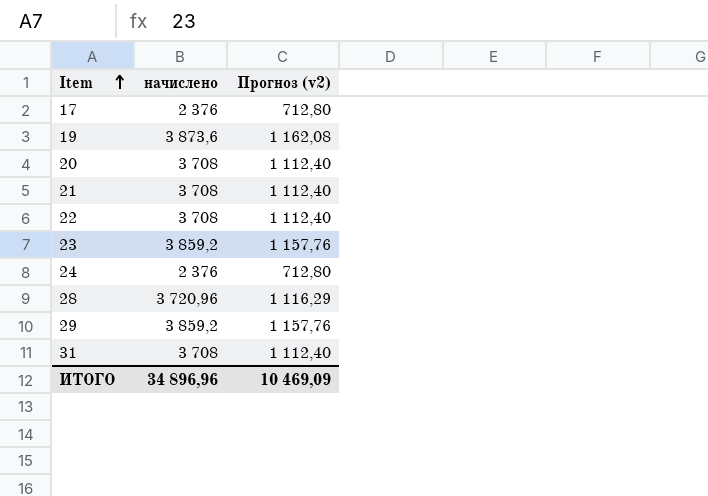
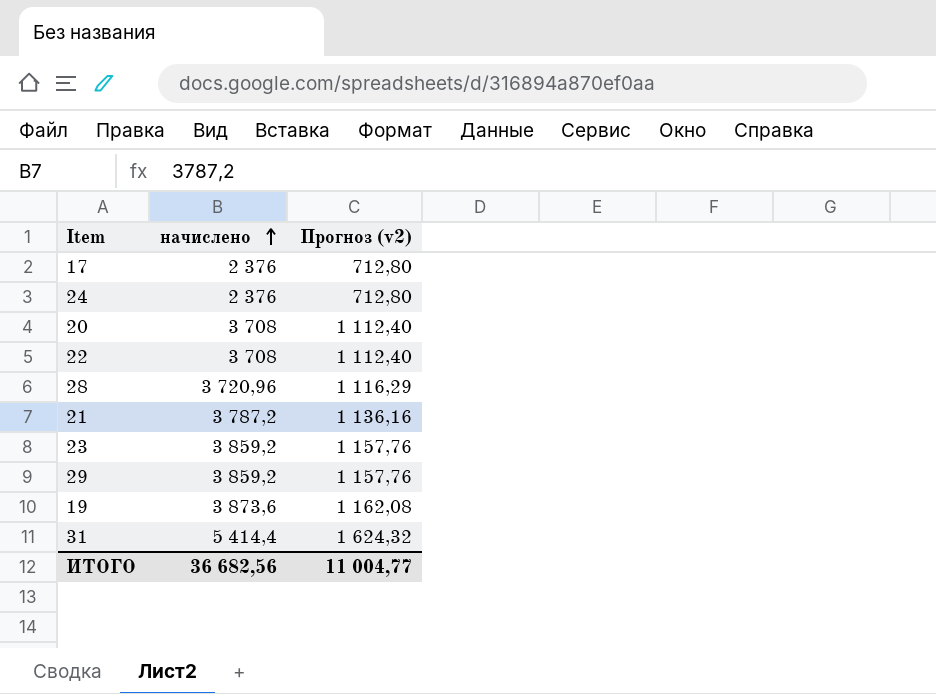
row order: Item ascending -> начислено ascending
21 | начислено: 3 708 -> 3 787,2
21 | Прогноз (v2): 1 112,40 -> 1 136,16
31 | начислено: 3 708 -> 5 414,4
31 | Прогноз (v2): 1 112,40 -> 1 624,32
ИТОГО | начислено: 34 896,96 -> 36 682,56
ИТОГО | Прогноз (v2): 10 469,09 -> 11 004,77

